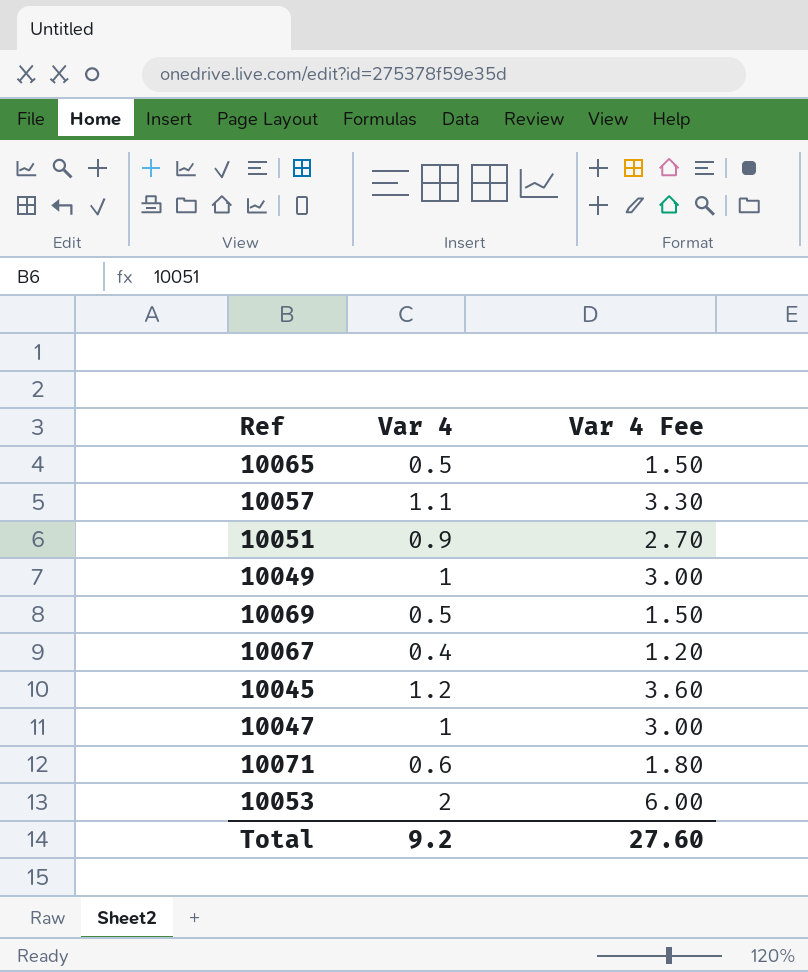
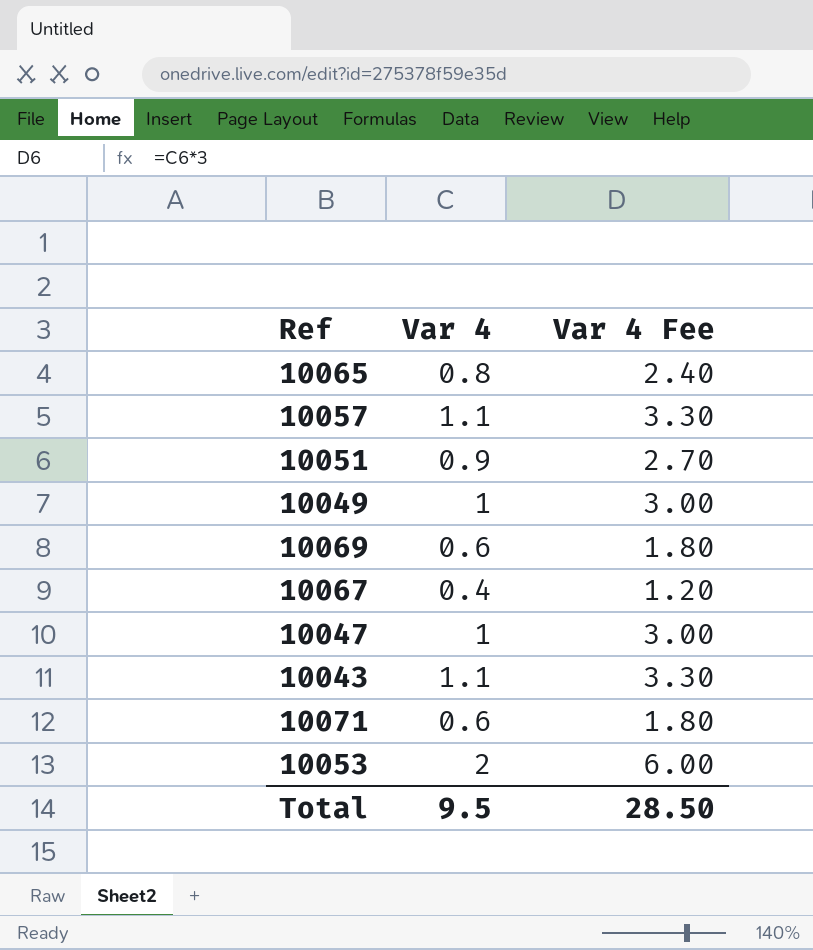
row 10045: 1.2 | 3.60 -> none
10065 | Var 4: 0.5 -> 0.8
10065 | Var 4 Fee: 1.50 -> 2.40
10069 | Var 4: 0.5 -> 0.6
10069 | Var 4 Fee: 1.50 -> 1.80
row 10043: none -> 1.1 | 3.30
Total | Var 4: 9.2 -> 9.5
Total | Var 4 Fee: 27.60 -> 28.50

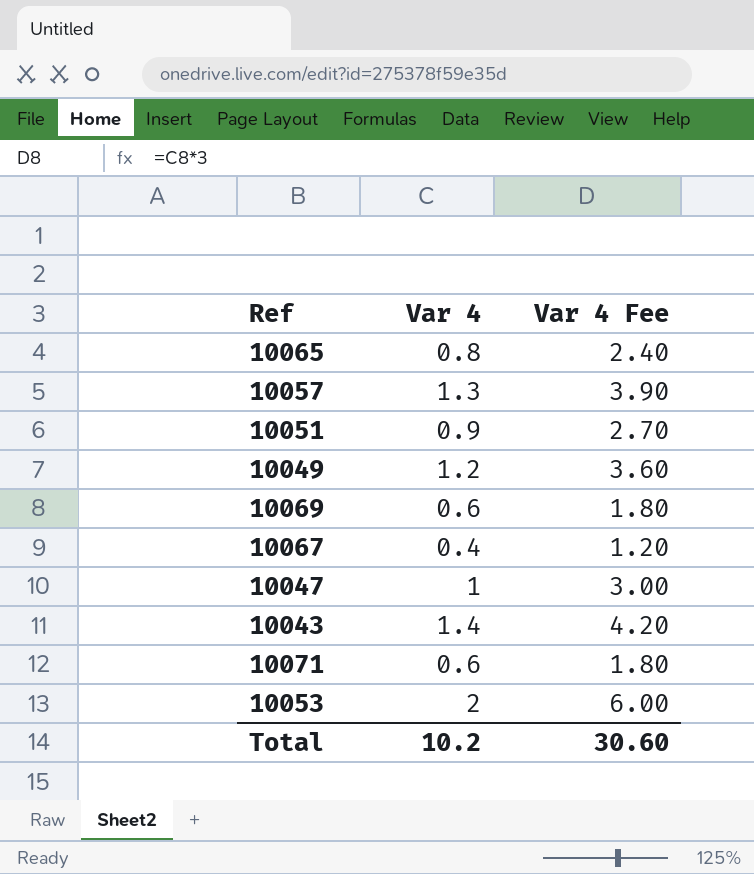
10057 | Var 4: 1.1 -> 1.3
10057 | Var 4 Fee: 3.30 -> 3.90
10049 | Var 4: 1 -> 1.2
10049 | Var 4 Fee: 3.00 -> 3.60
10043 | Var 4: 1.1 -> 1.4
10043 | Var 4 Fee: 3.30 -> 4.20
Total | Var 4: 9.5 -> 10.2
Total | Var 4 Fee: 28.50 -> 30.60

